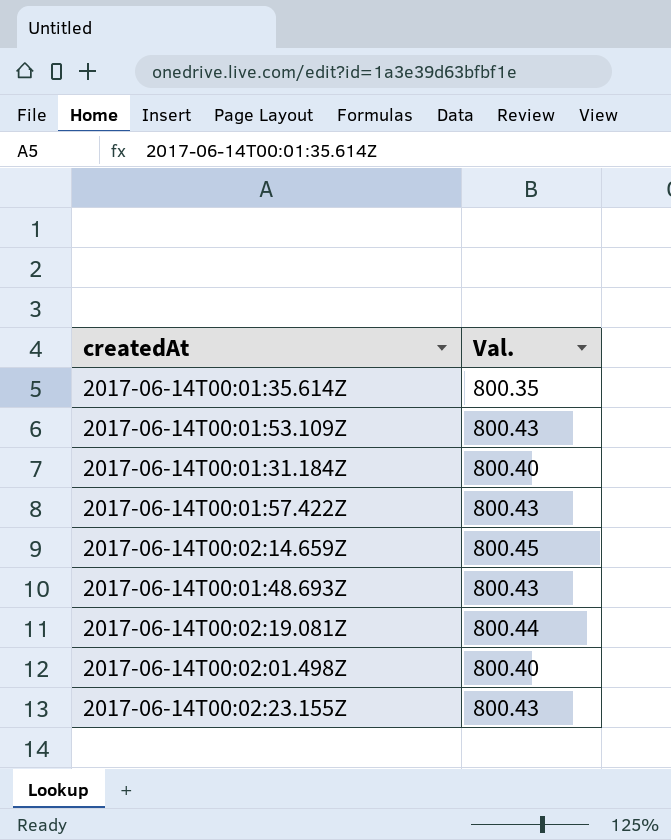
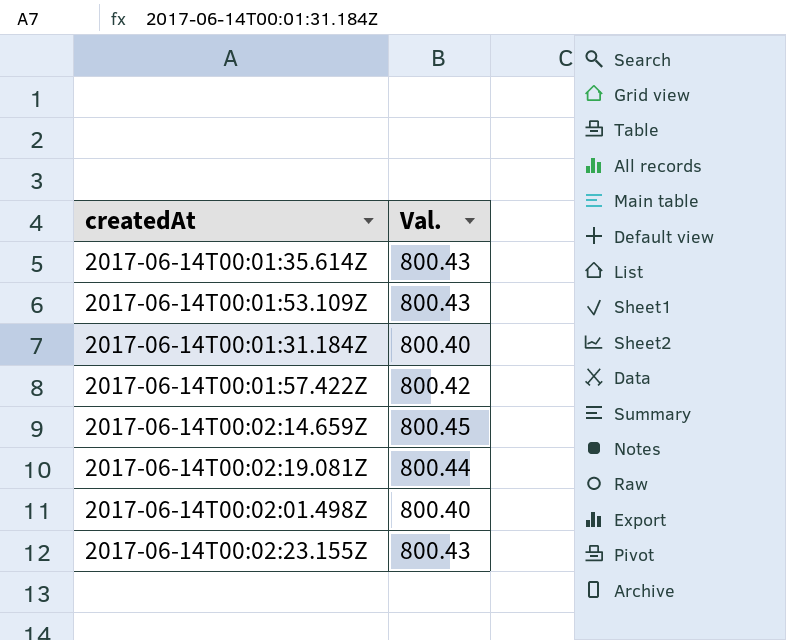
row 2017-06-14T00:01:48.693Z: 800.43 -> none
2017-06-14T00:01:35.614Z | Val.: 800.35 -> 800.43
2017-06-14T00:01:57.422Z | Val.: 800.43 -> 800.42

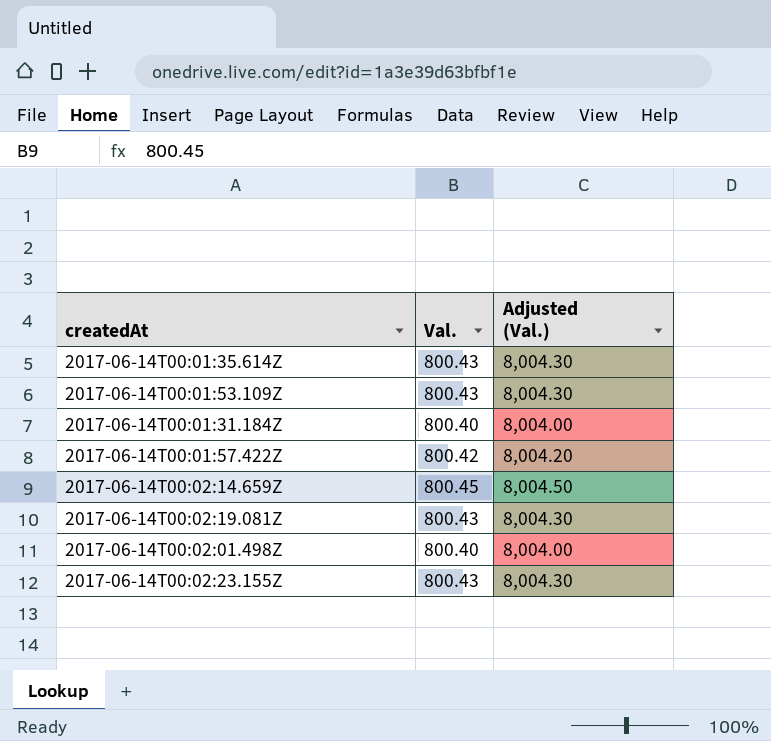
column Adjusted (Val.) | formula: none -> [Val.] * 10
2017-06-14T00:02:19.081Z | Val.: 800.44 -> 800.43

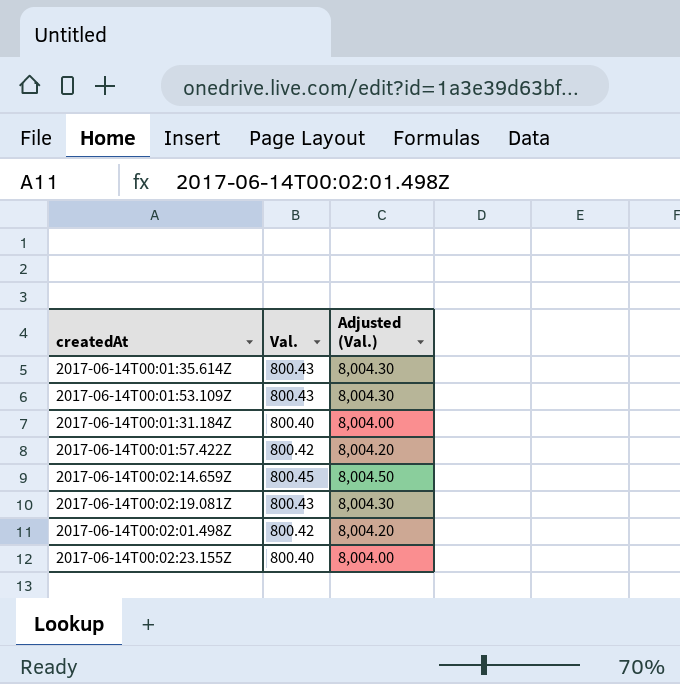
2017-06-14T00:02:01.498Z | Val.: 800.40 -> 800.42
2017-06-14T00:02:01.498Z | Adjusted (Val.): 8,004.00 -> 8,004.20
2017-06-14T00:02:23.155Z | Val.: 800.43 -> 800.40
2017-06-14T00:02:23.155Z | Adjusted (Val.): 8,004.30 -> 8,004.00

